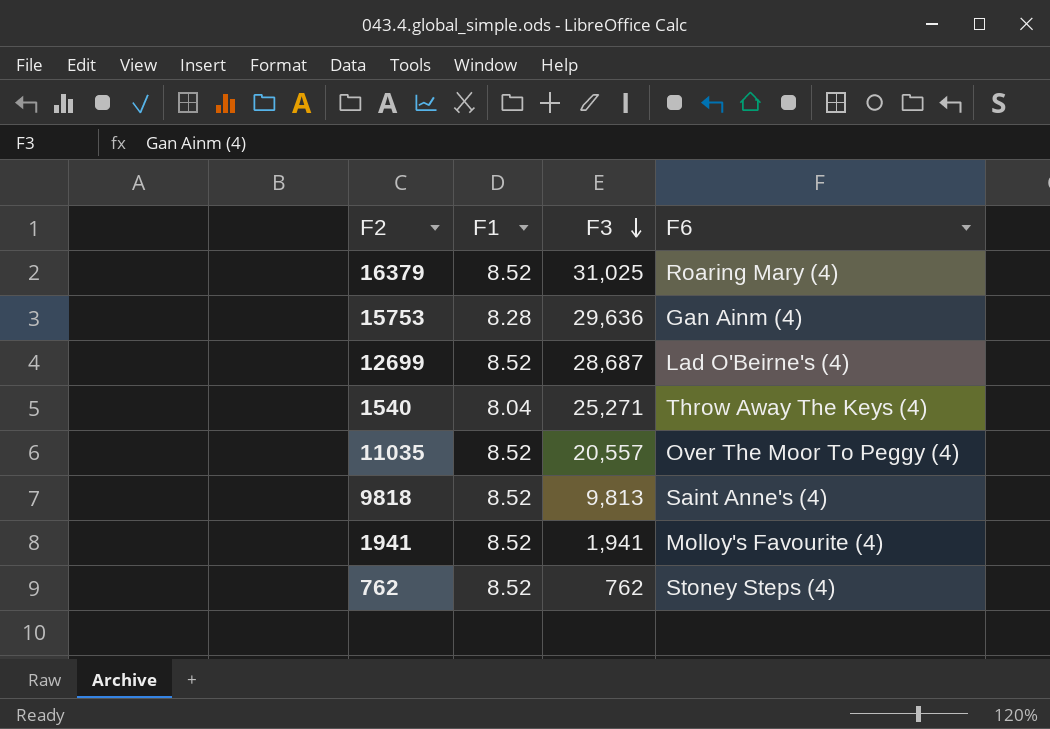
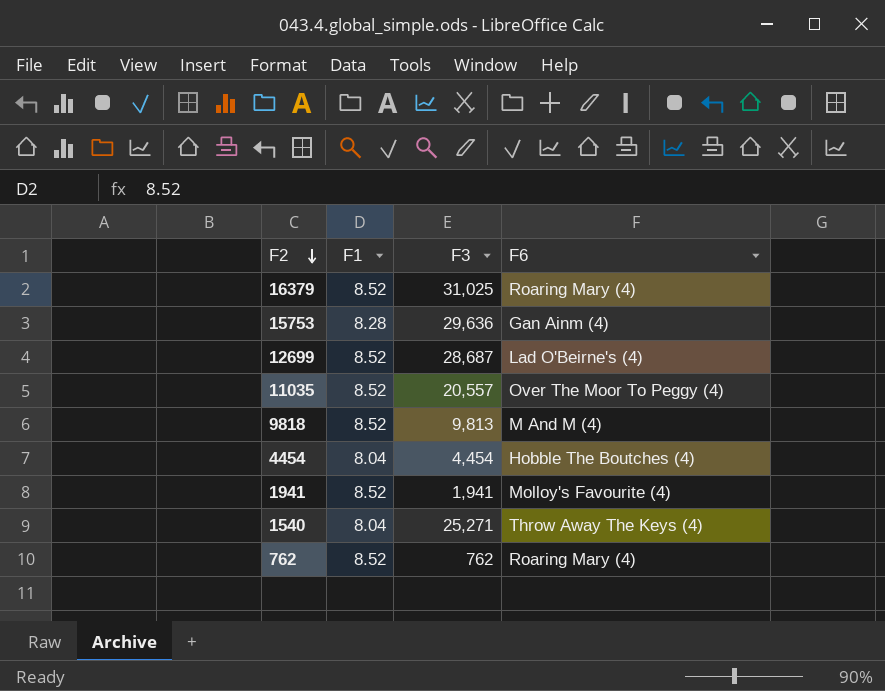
row order: F3 descending -> F2 descending
9818 | F6: Saint Anne's (4) -> M And M (4)
row 4454: none -> 8.04 | 4,454 | Hobble The Boutches (4)
762 | F6: Stoney Steps (4) -> Roaring Mary (4)

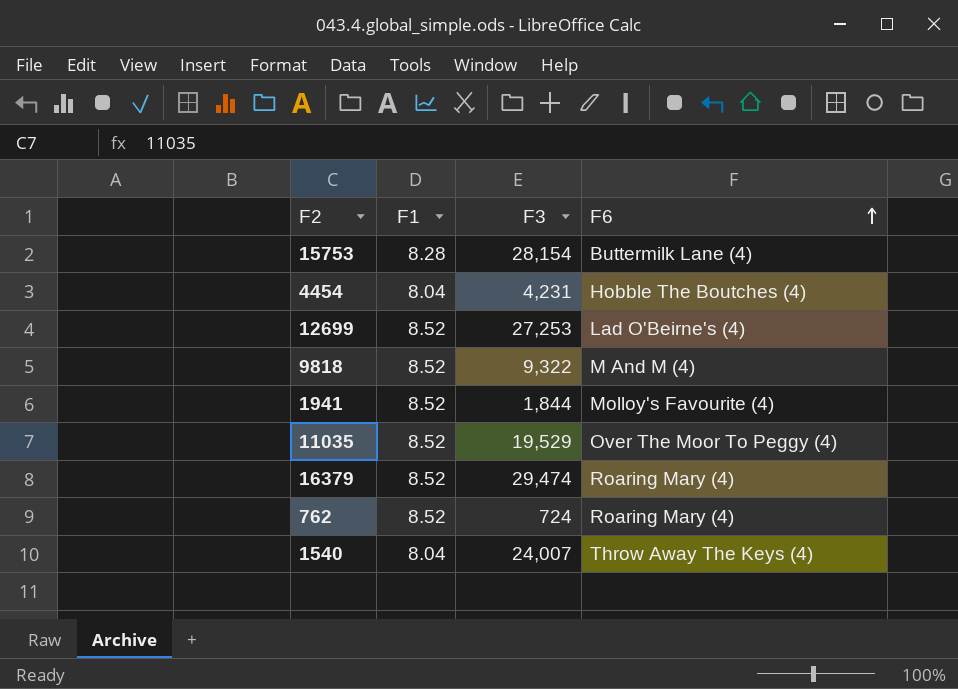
row order: F2 descending -> F6 ascending
15753 | F3: 29,636 -> 28,154
15753 | F6: Gan Ainm (4) -> Buttermilk Lane (4)
4454 | F3: 4,454 -> 4,231
12699 | F3: 28,687 -> 27,253
9818 | F3: 9,813 -> 9,322
1941 | F3: 1,941 -> 1,844
11035 | F3: 20,557 -> 19,529
16379 | F3: 31,025 -> 29,474
762 | F3: 762 -> 724
1540 | F3: 25,271 -> 24,007

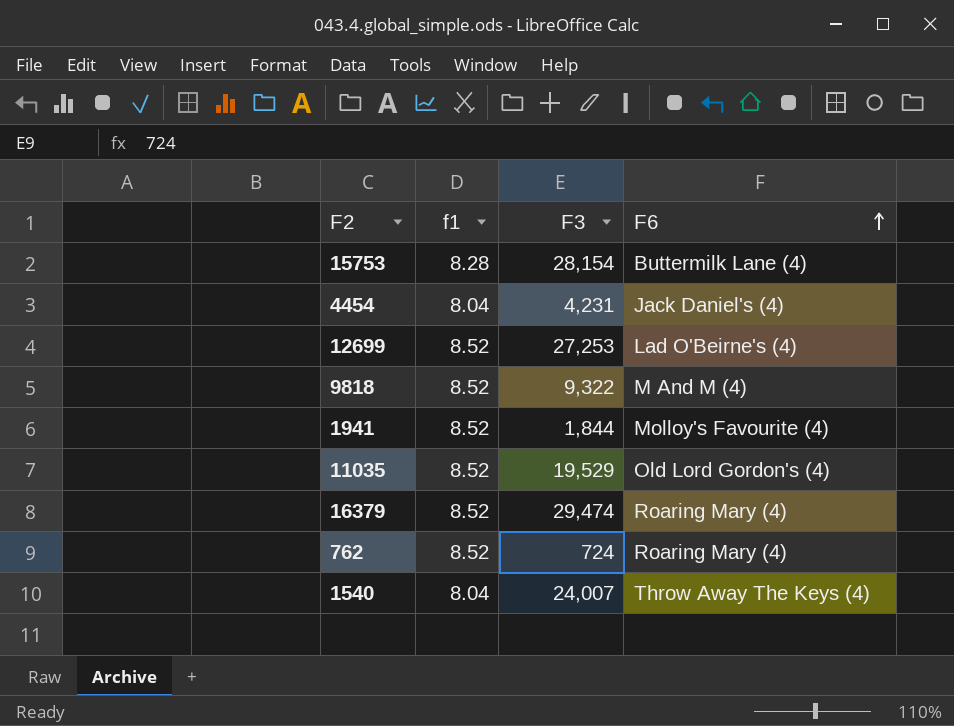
column name: F1 -> f1
4454 | F6: Hobble The Boutches (4) -> Jack Daniel's (4)
11035 | F6: Over The Moor To Peggy (4) -> Old Lord Gordon's (4)

